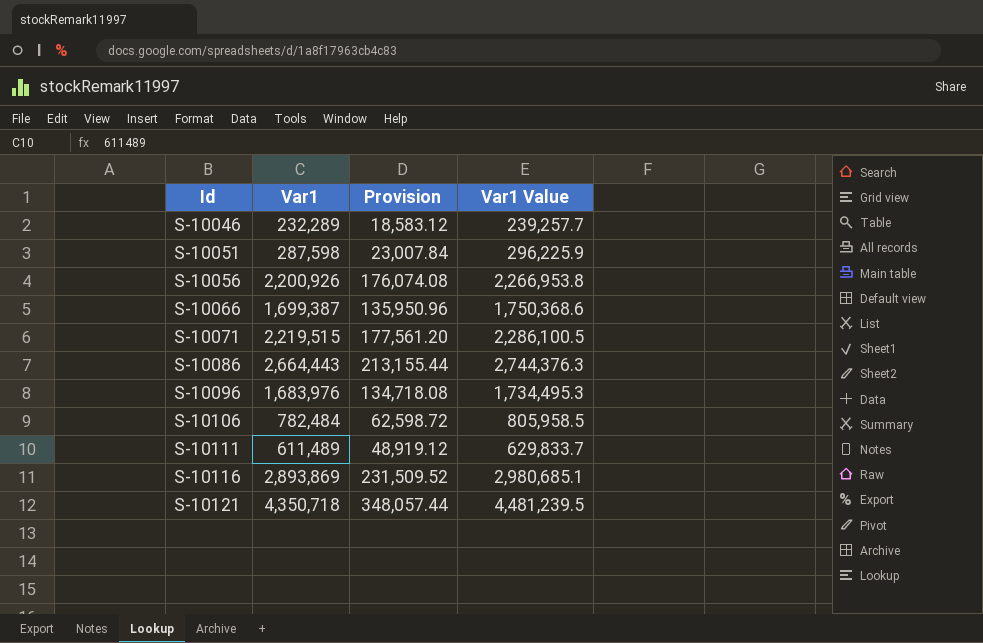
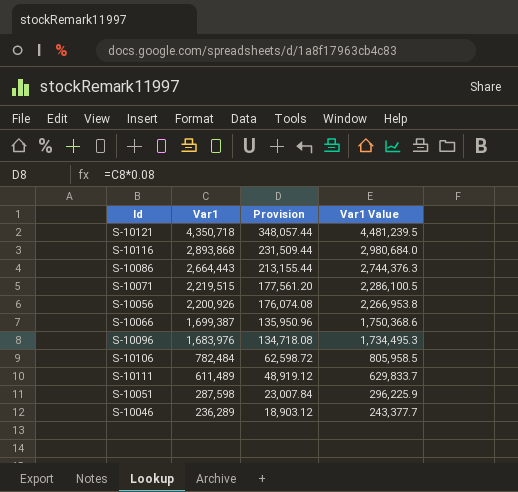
row order: Id ascending -> Var1 descending
S-10116 | Var1: 2,893,869 -> 2,893,868
S-10116 | Provision: 231,509.52 -> 231,509.44
S-10116 | Var1 Value: 2,980,685.1 -> 2,980,684.0
S-10046 | Var1: 232,289 -> 236,289
S-10046 | Provision: 18,583.12 -> 18,903.12
S-10046 | Var1 Value: 239,257.7 -> 243,377.7

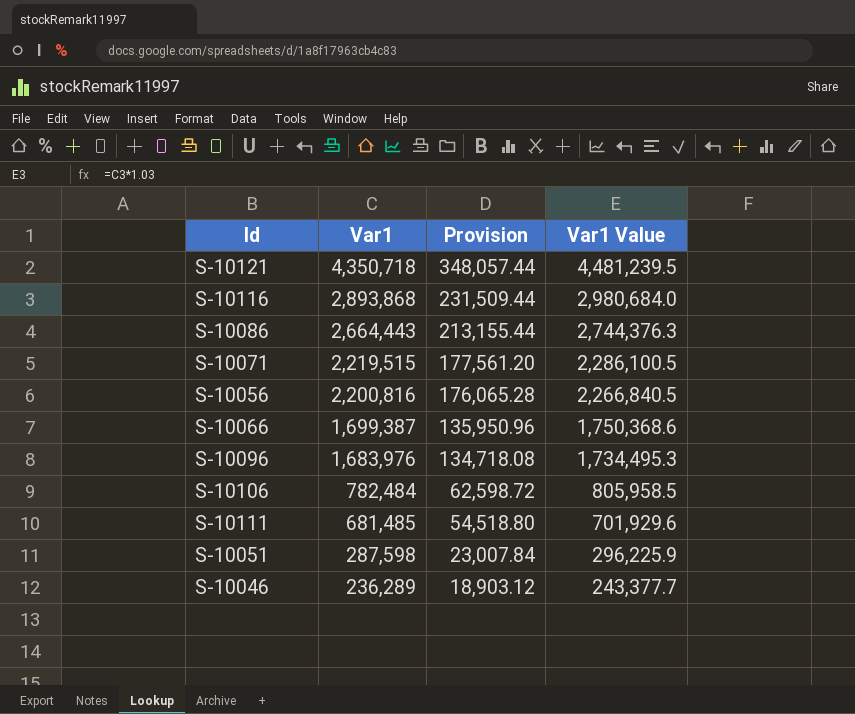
S-10056 | Var1: 2,200,926 -> 2,200,816
S-10056 | Provision: 176,074.08 -> 176,065.28
S-10056 | Var1 Value: 2,266,953.8 -> 2,266,840.5
S-10111 | Var1: 611,489 -> 681,485
S-10111 | Provision: 48,919.12 -> 54,518.80
S-10111 | Var1 Value: 629,833.7 -> 701,929.6

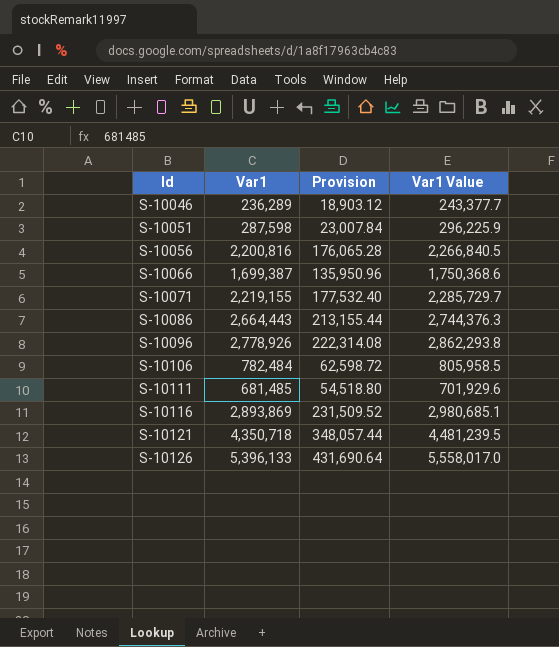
row order: Var1 descending -> Id ascending
S-10071 | Var1: 2,219,515 -> 2,219,155
S-10071 | Provision: 177,561.20 -> 177,532.40
S-10071 | Var1 Value: 2,286,100.5 -> 2,285,729.7
S-10096 | Var1: 1,683,976 -> 2,778,926
S-10096 | Provision: 134,718.08 -> 222,314.08
S-10096 | Var1 Value: 1,734,495.3 -> 2,862,293.8
S-10116 | Var1: 2,893,868 -> 2,893,869
S-10116 | Provision: 231,509.44 -> 231,509.52
S-10116 | Var1 Value: 2,980,684.0 -> 2,980,685.1
row S-10126: none -> 5,396,133 | 431,690.64 | 5,558,017.0

